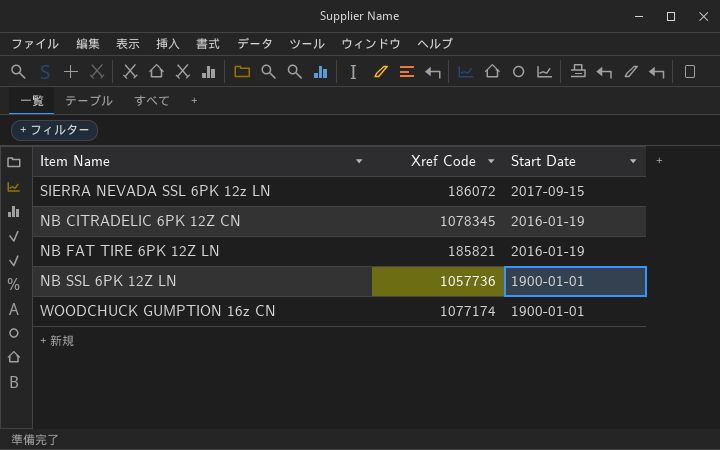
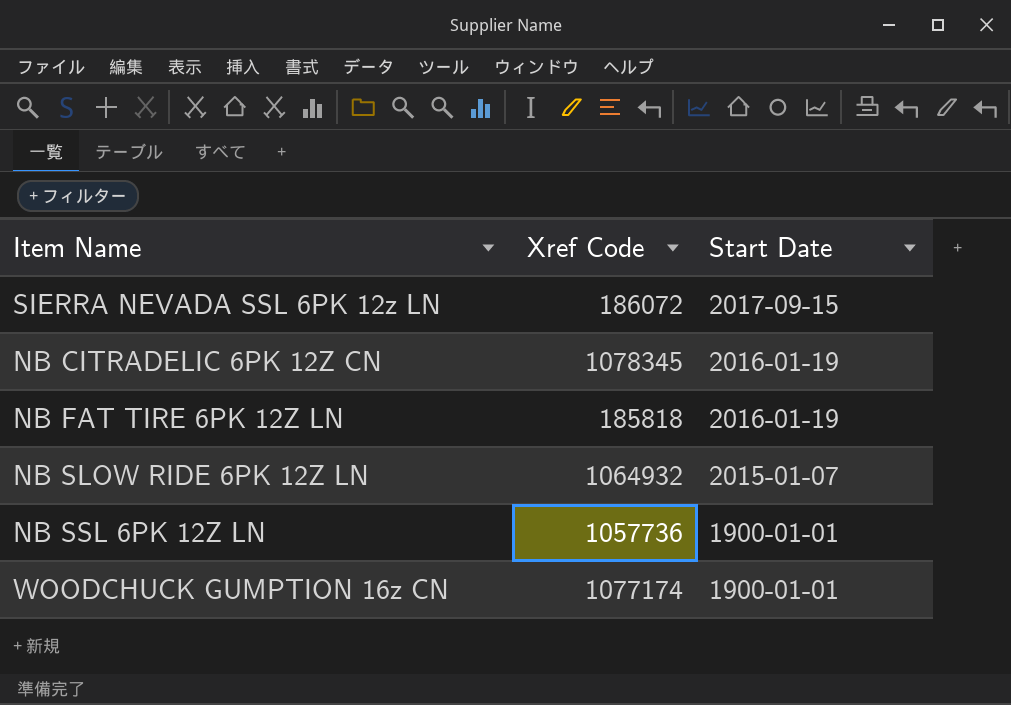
NB FAT TIRE 6PK 12Z LN | Xref Code: 185821 -> 185818
row NB SLOW RIDE 6PK 12Z LN: none -> 1064932 | 2015-01-07

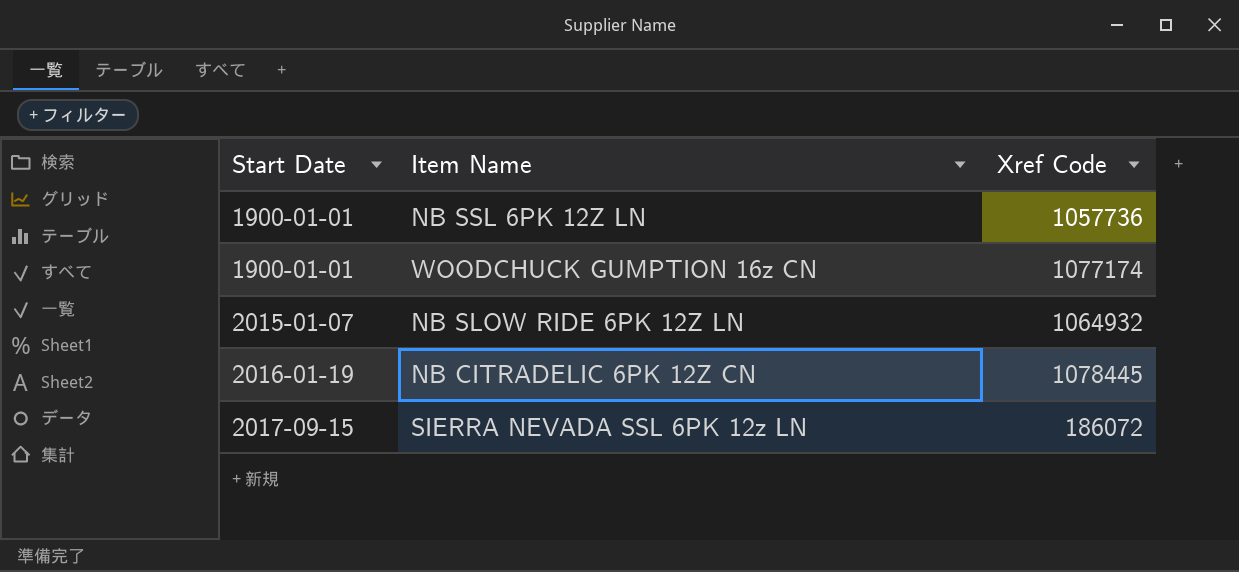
row order: Start Date descending -> Start Date ascending
column Start Date | position: 3 -> 1
row NB FAT TIRE 6PK 12Z LN: 185818 | 2016-01-19 -> none
NB CITRADELIC 6PK 12Z CN | Xref Code: 1078345 -> 1078445

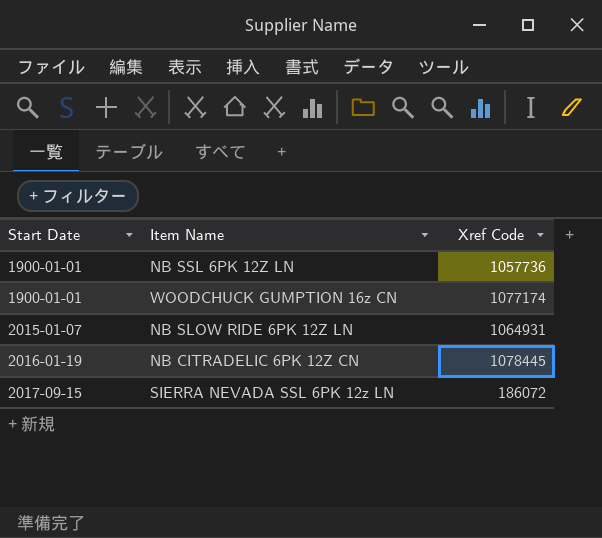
NB SLOW RIDE 6PK 12Z LN | Xref Code: 1064932 -> 1064931

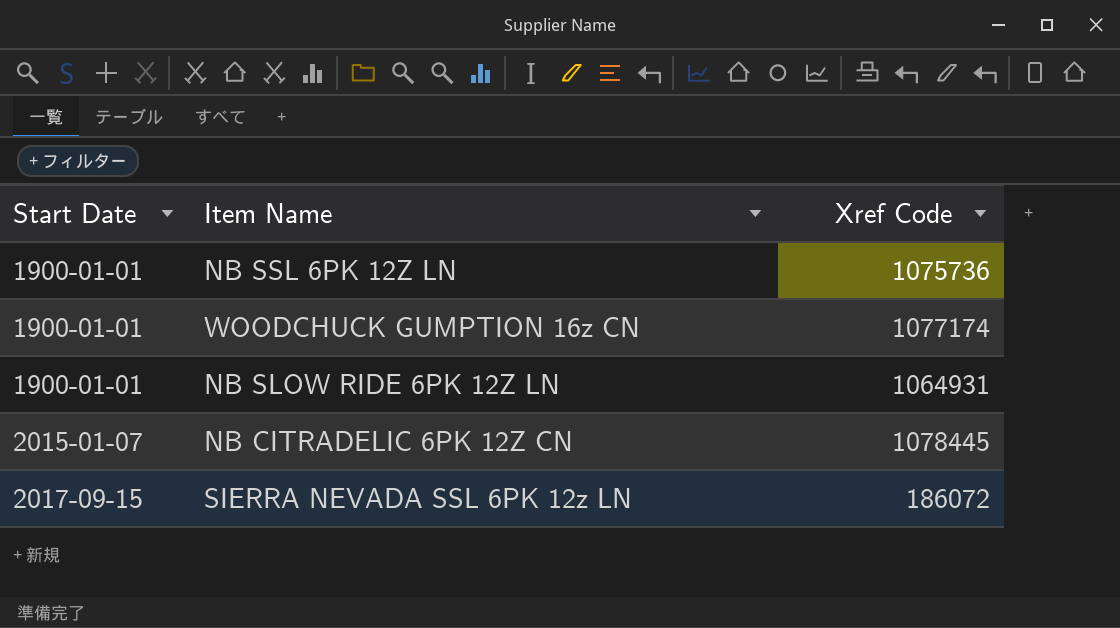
NB SSL 6PK 12Z LN | Xref Code: 1057736 -> 1075736
NB SLOW RIDE 6PK 12Z LN | Start Date: 2015-01-07 -> 1900-01-01
NB CITRADELIC 6PK 12Z CN | Start Date: 2016-01-19 -> 2015-01-07

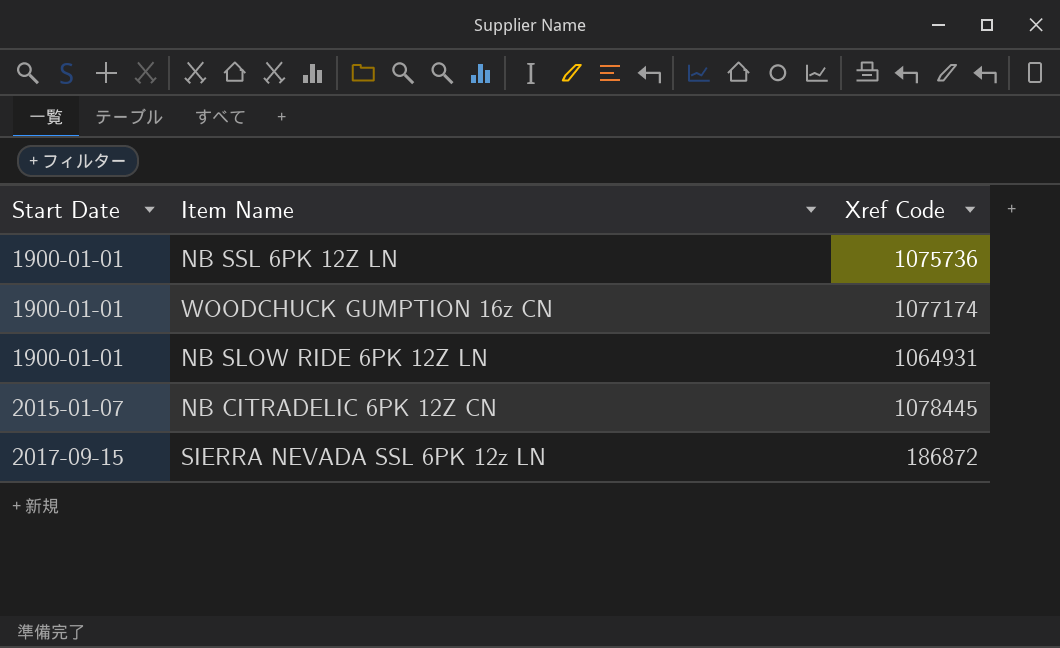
SIERRA NEVADA SSL 6PK 12z LN | Xref Code: 186072 -> 186872

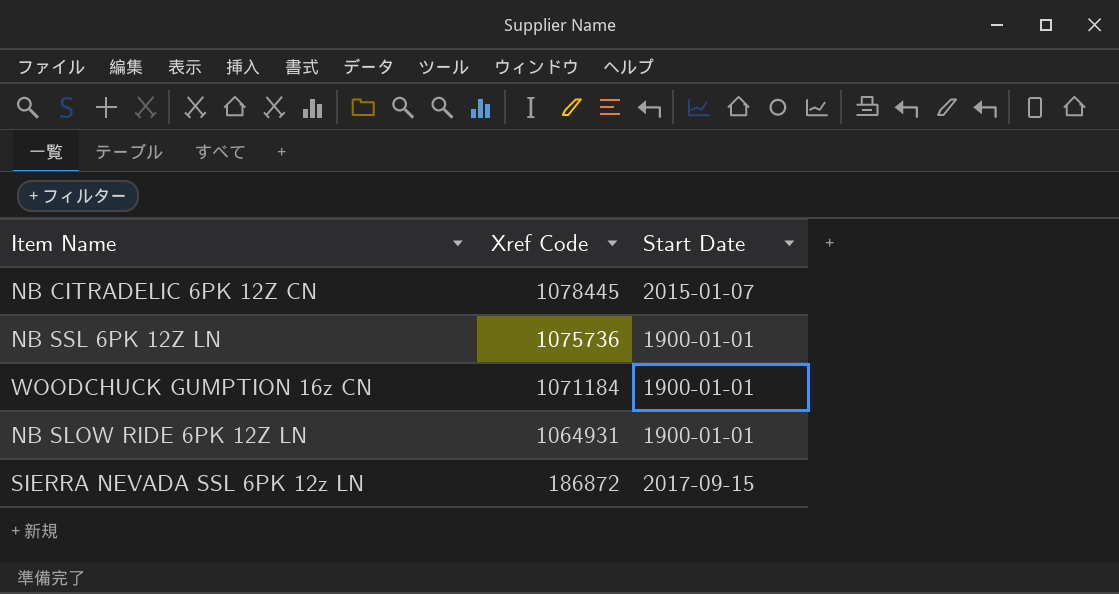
row order: Start Date ascending -> Xref Code descending
column Start Date | position: 1 -> 3
WOODCHUCK GUMPTION 16z CN | Xref Code: 1077174 -> 1071184

